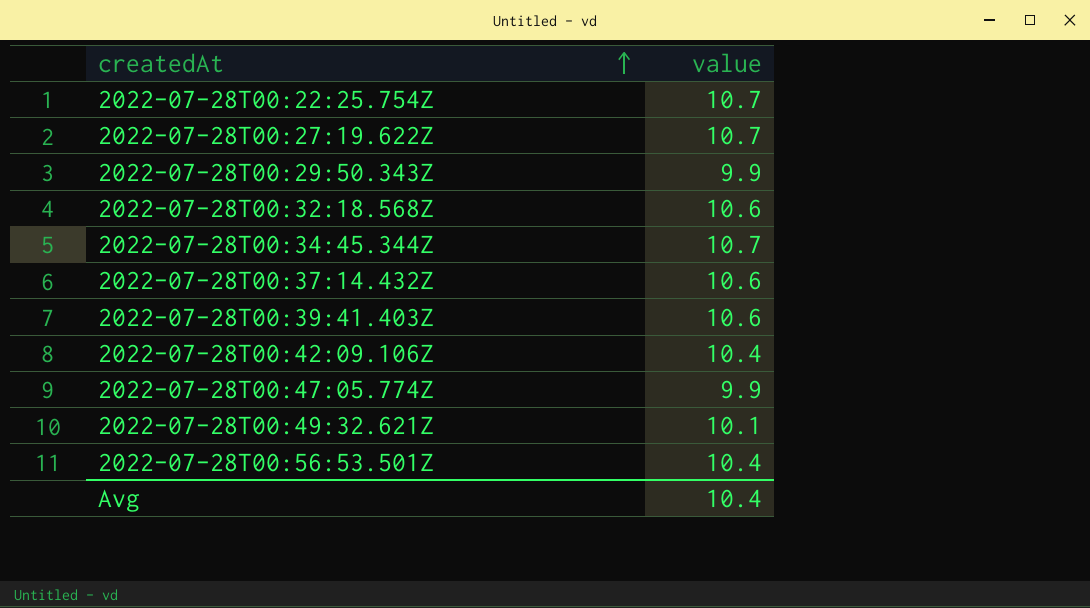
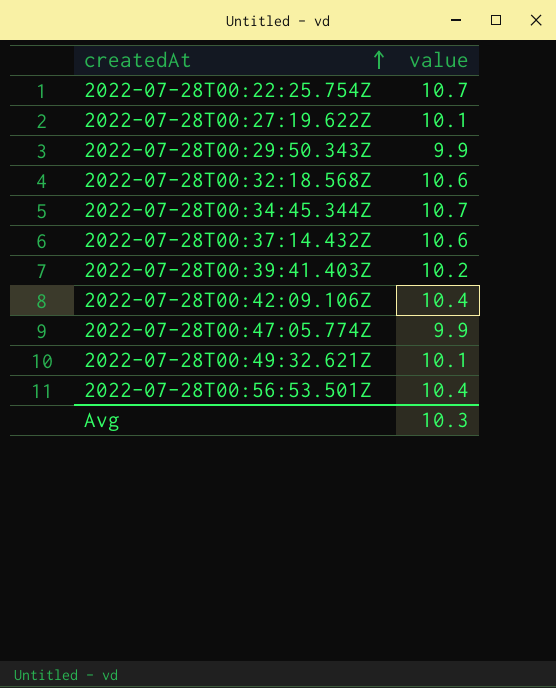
2022-07-28T00:27:19.622Z | value: 10.7 -> 10.1
2022-07-28T00:39:41.403Z | value: 10.6 -> 10.2
Avg | value: 10.4 -> 10.3

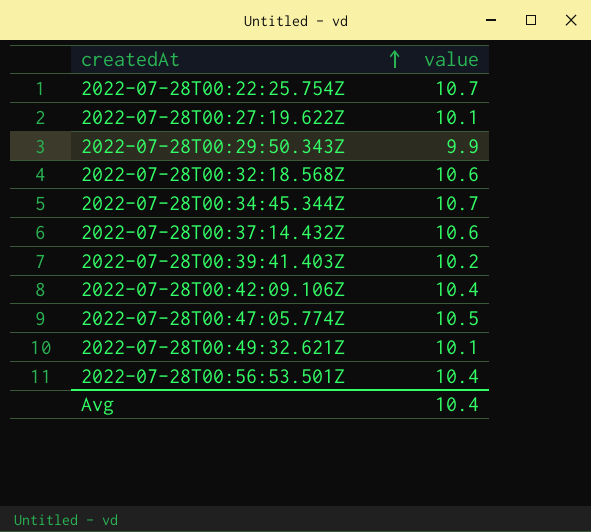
2022-07-28T00:47:05.774Z | value: 9.9 -> 10.5
Avg | value: 10.3 -> 10.4

